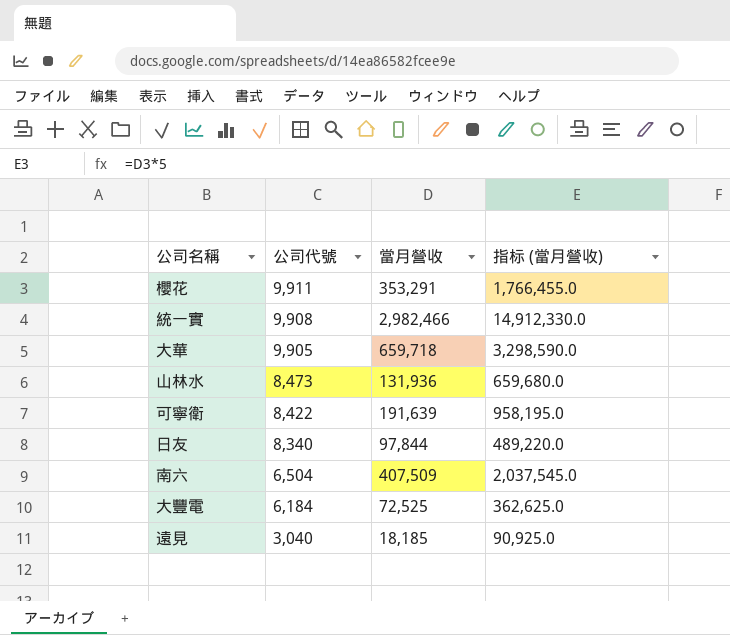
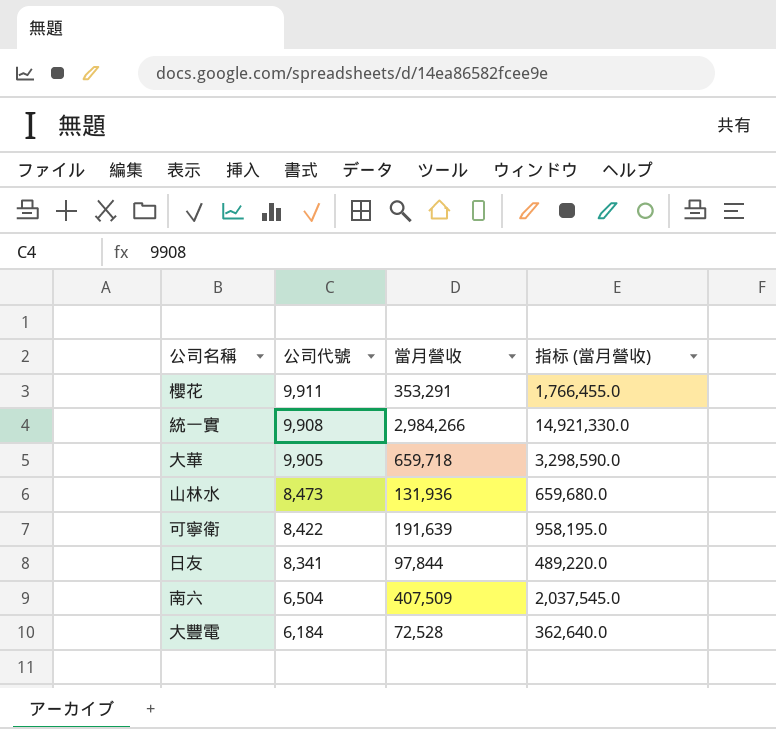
row 遠見: 3,040 | 18,185 | 90,925.0 -> none
統一實 | 當月營收: 2,982,466 -> 2,984,266
統一實 | 指标 (當月營收): 14,912,330.0 -> 14,921,330.0
日友 | 公司代號: 8,340 -> 8,341
大豐電 | 當月營收: 72,525 -> 72,528
大豐電 | 指标 (當月營收): 362,625.0 -> 362,640.0

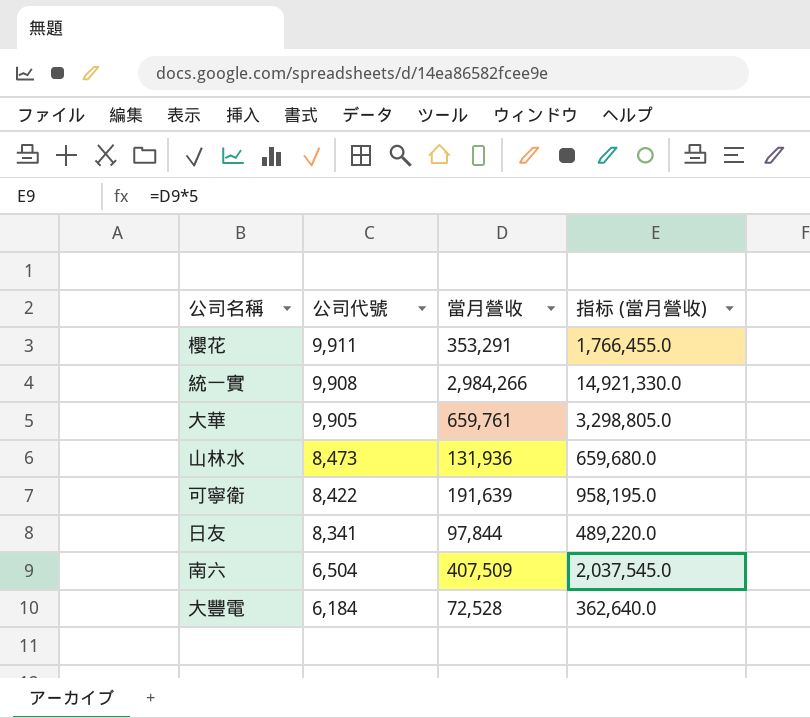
大華 | 當月營收: 659,718 -> 659,761
大華 | 指标 (當月營收): 3,298,590.0 -> 3,298,805.0

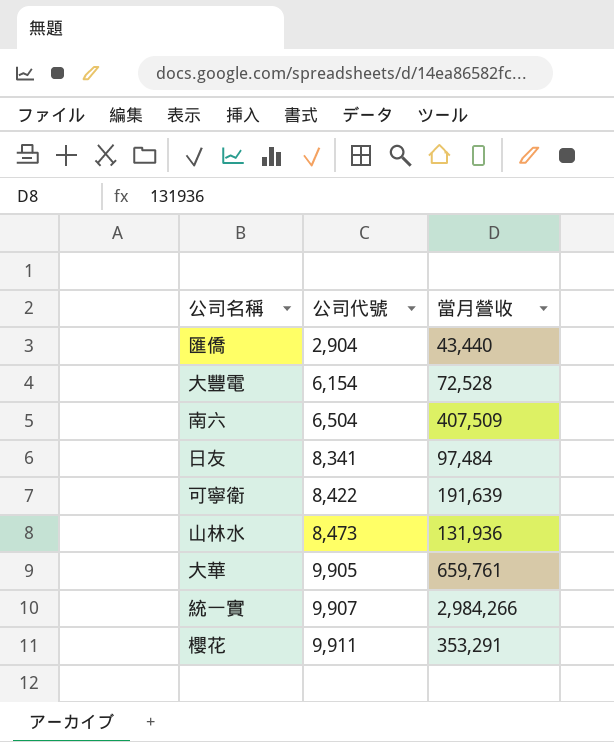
row order: 公司代號 descending -> 公司代號 ascending
column 指标 (當月營收) | formula: [當月營收] * 5 -> none
row 匯僑: none -> 2,904 | 43,440
大豐電 | 公司代號: 6,184 -> 6,154
日友 | 當月營收: 97,844 -> 97,484
統一實 | 公司代號: 9,908 -> 9,907

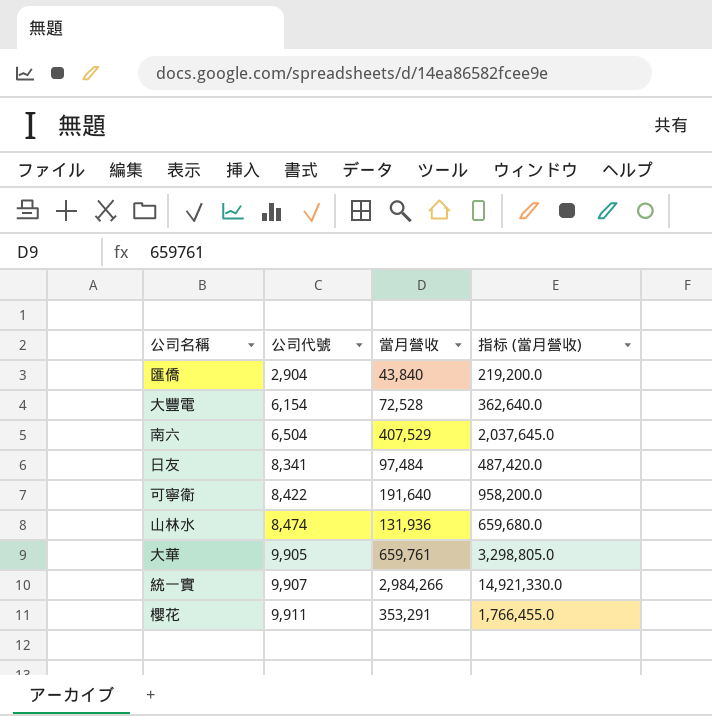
column 指标 (當月營收) | formula: none -> [當月營收] * 5
匯僑 | 當月營收: 43,440 -> 43,840
南六 | 當月營收: 407,509 -> 407,529
可寧衛 | 當月營收: 191,639 -> 191,640
山林水 | 公司代號: 8,473 -> 8,474

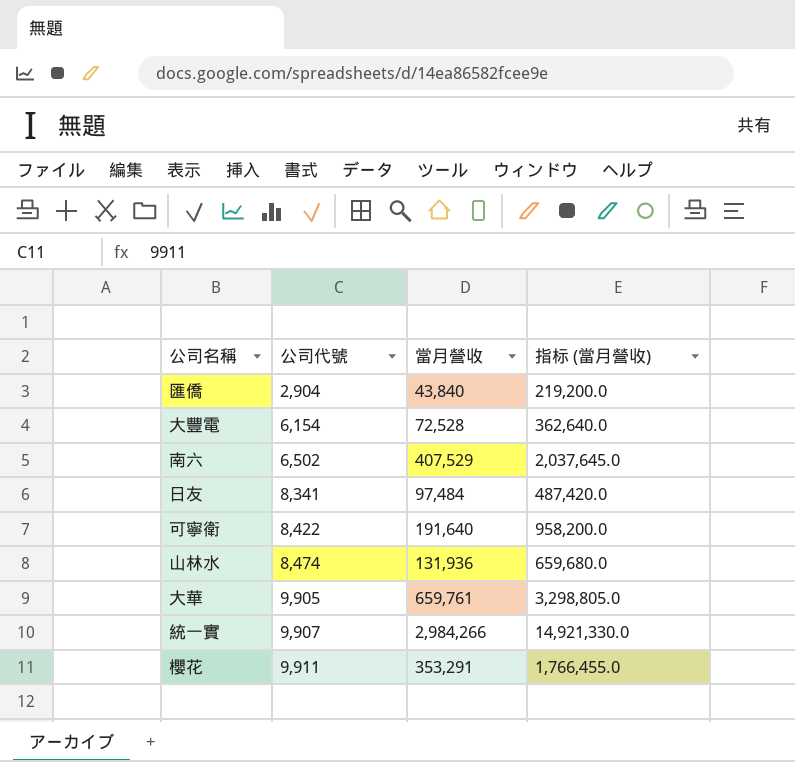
南六 | 公司代號: 6,504 -> 6,502

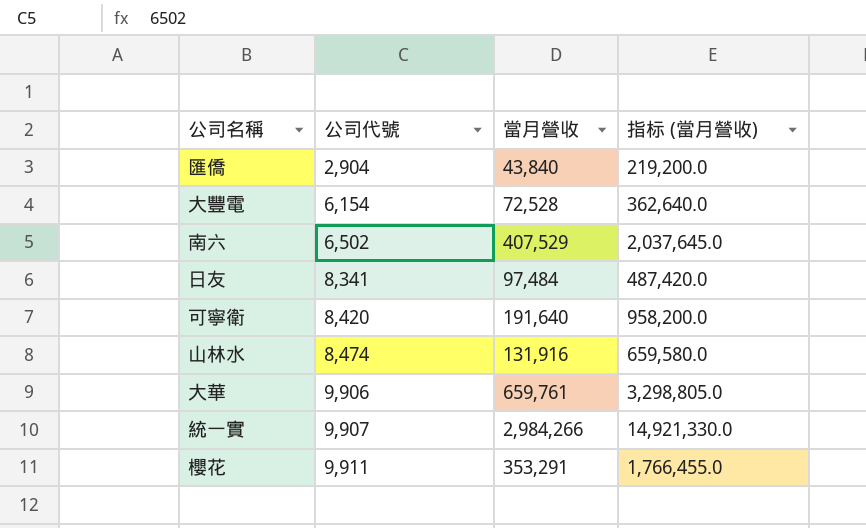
可寧衛 | 公司代號: 8,422 -> 8,420
山林水 | 當月營收: 131,936 -> 131,916
山林水 | 指标 (當月營收): 659,680.0 -> 659,580.0
大華 | 公司代號: 9,905 -> 9,906

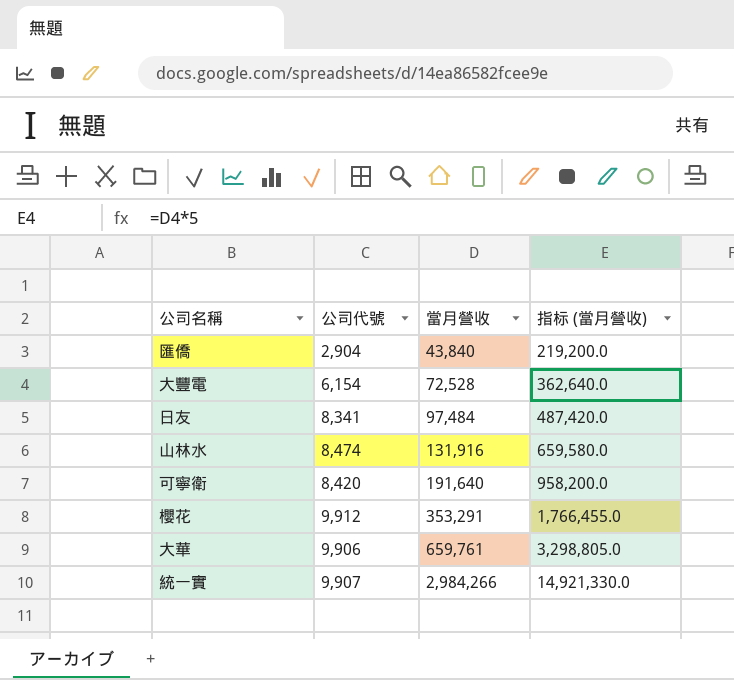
row order: 公司代號 ascending -> 當月營收 ascending
row 南六: 6,502 | 407,529 | 2,037,645.0 -> none
櫻花 | 公司代號: 9,911 -> 9,912

